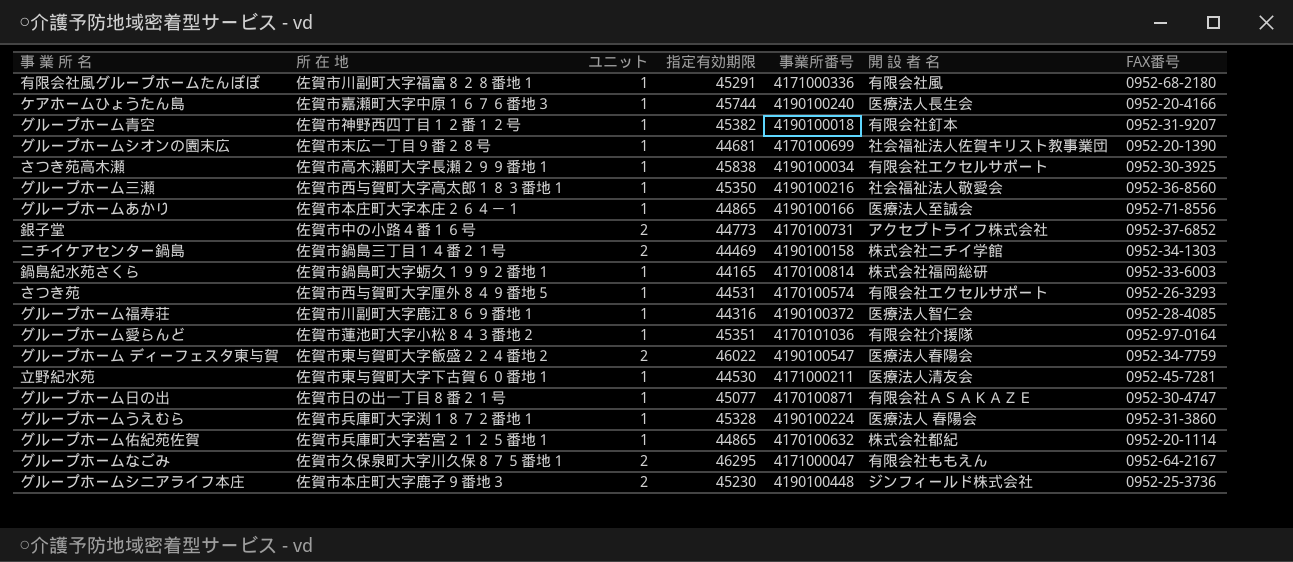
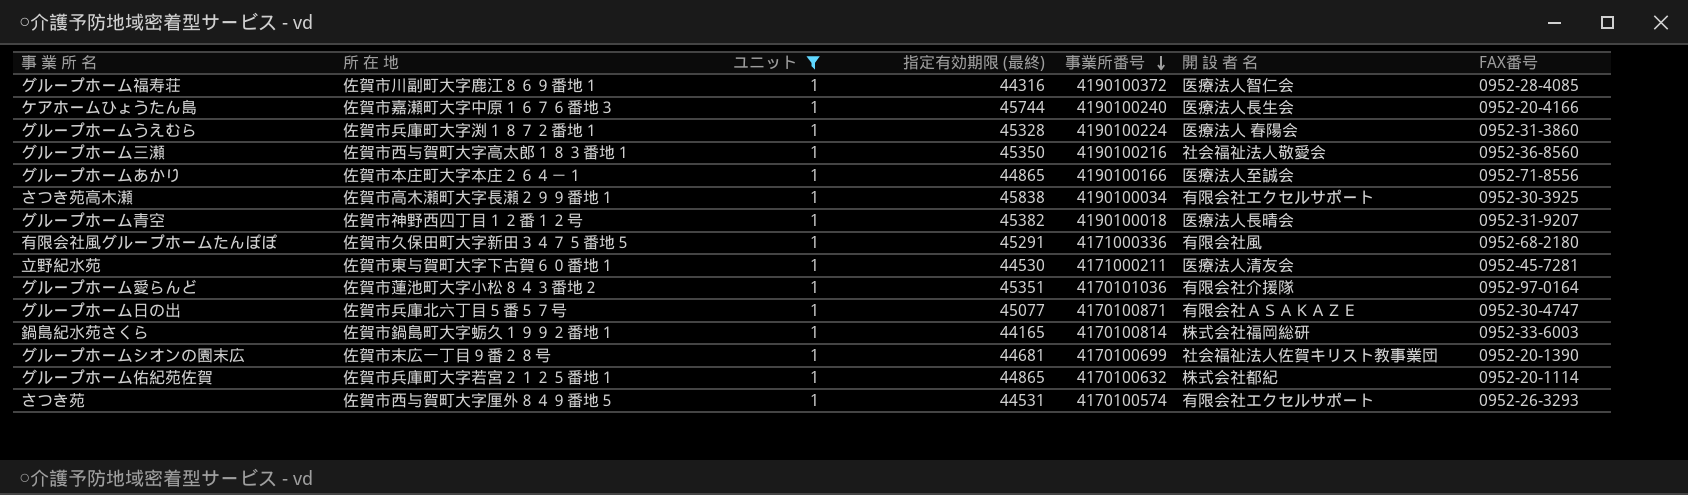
filter: none -> ユニット = 1
row order: none -> 事業所番号 descending
column name: 指定有効期限 -> 指定有効期限 (最終)
グループホーム青空 | 開 設 者 名: 有限会社釘本 -> 医療法人長晴会
有限会社風グループホームたんぽぽ | 所 在 地: 佐賀市川副町大字福富８２８番地１ -> 佐賀市久保田町大字新田３４７５番地５
グループホーム日の出 | 所 在 地: 佐賀市日の出一丁目８番２１号 -> 佐賀市兵庫北六丁目５番５７号

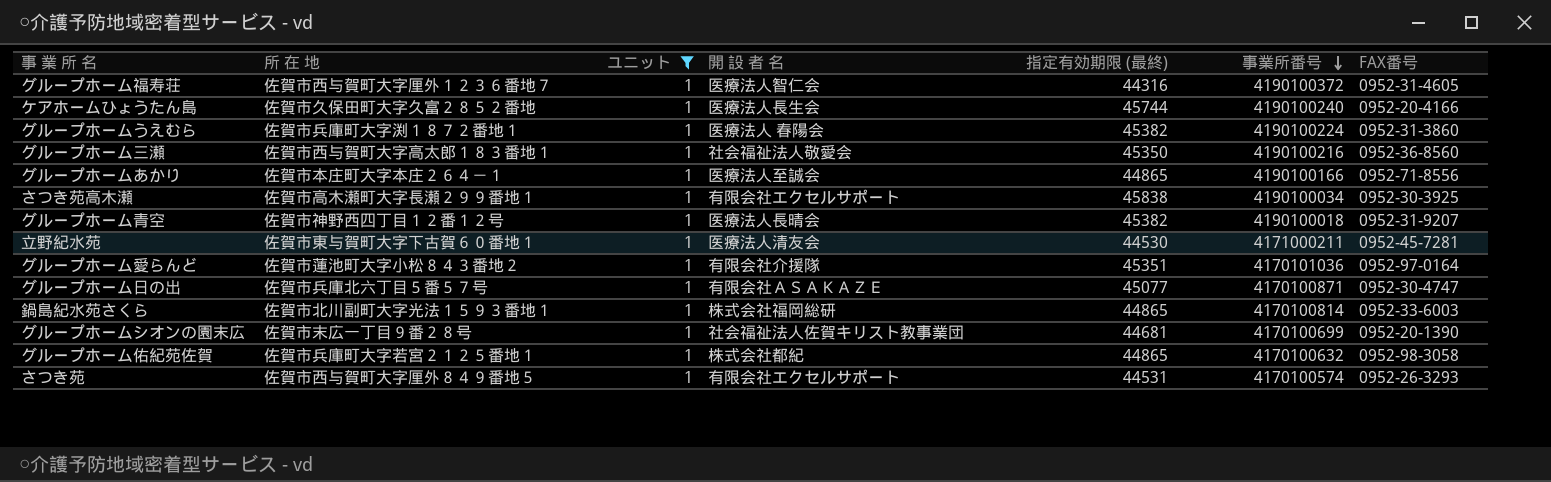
column 開 設 者 名 | position: 6 -> 4
row 有限会社風グループホームたんぽぽ: 佐賀市久保田町大字新田３４７５番地５ | 1 | 45291 | 4171000336 | 有限会社風 | 0952-68-2180 -> none
グループホーム福寿荘 | 所 在 地: 佐賀市川副町大字鹿江８６９番地１ -> 佐賀市西与賀町大字厘外１２３６番地７
グループホーム福寿荘 | FAX番号: 0952-28-4085 -> 0952-31-4605
ケアホームひょうたん島 | 所 在 地: 佐賀市嘉瀬町大字中原１６７６番地３ -> 佐賀市久保田町大字久富２８５２番地
グループホームうえむら | 指定有効期限 (最終): 45328 -> 45382
鍋島紀水苑さくら | 所 在 地: 佐賀市鍋島町大字蛎久１９９２番地１ -> 佐賀市北川副町大字光法１５９３番地１
鍋島紀水苑さくら | 指定有効期限 (最終): 44165 -> 44865
グループホーム佑紀苑佐賀 | FAX番号: 0952-20-1114 -> 0952-98-3058

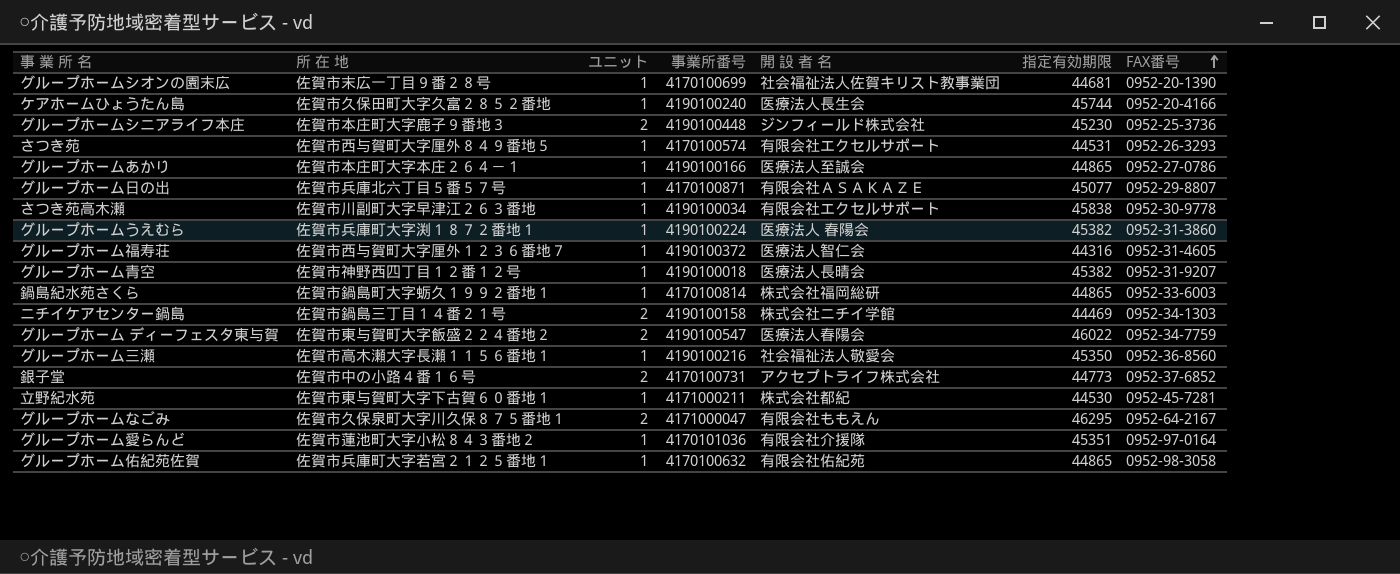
filter: ユニット = 1 -> none
row order: 事業所番号 descending -> FAX番号 ascending
column 事業所番号 | position: 6 -> 4
column name: 指定有効期限 (最終) -> 指定有効期限
グループホームあかり | FAX番号: 0952-71-8556 -> 0952-27-0786
グループホーム日の出 | FAX番号: 0952-30-4747 -> 0952-29-8807
さつき苑高木瀬 | 所 在 地: 佐賀市高木瀬町大字長瀬２９９番地１ -> 佐賀市川副町大字早津江２６３番地
さつき苑高木瀬 | FAX番号: 0952-30-3925 -> 0952-30-9778
鍋島紀水苑さくら | 所 在 地: 佐賀市北川副町大字光法１５９３番地１ -> 佐賀市鍋島町大字蛎久１９９２番地１
グループホーム三瀬 | 所 在 地: 佐賀市西与賀町大字高太郎１８３番地１ -> 佐賀市高木瀬大字長瀬１１５６番地１
立野紀水苑 | 開 設 者 名: 医療法人清友会 -> 株式会社都紀
グループホーム佑紀苑佐賀 | 開 設 者 名: 株式会社都紀 -> 有限会社佑紀苑

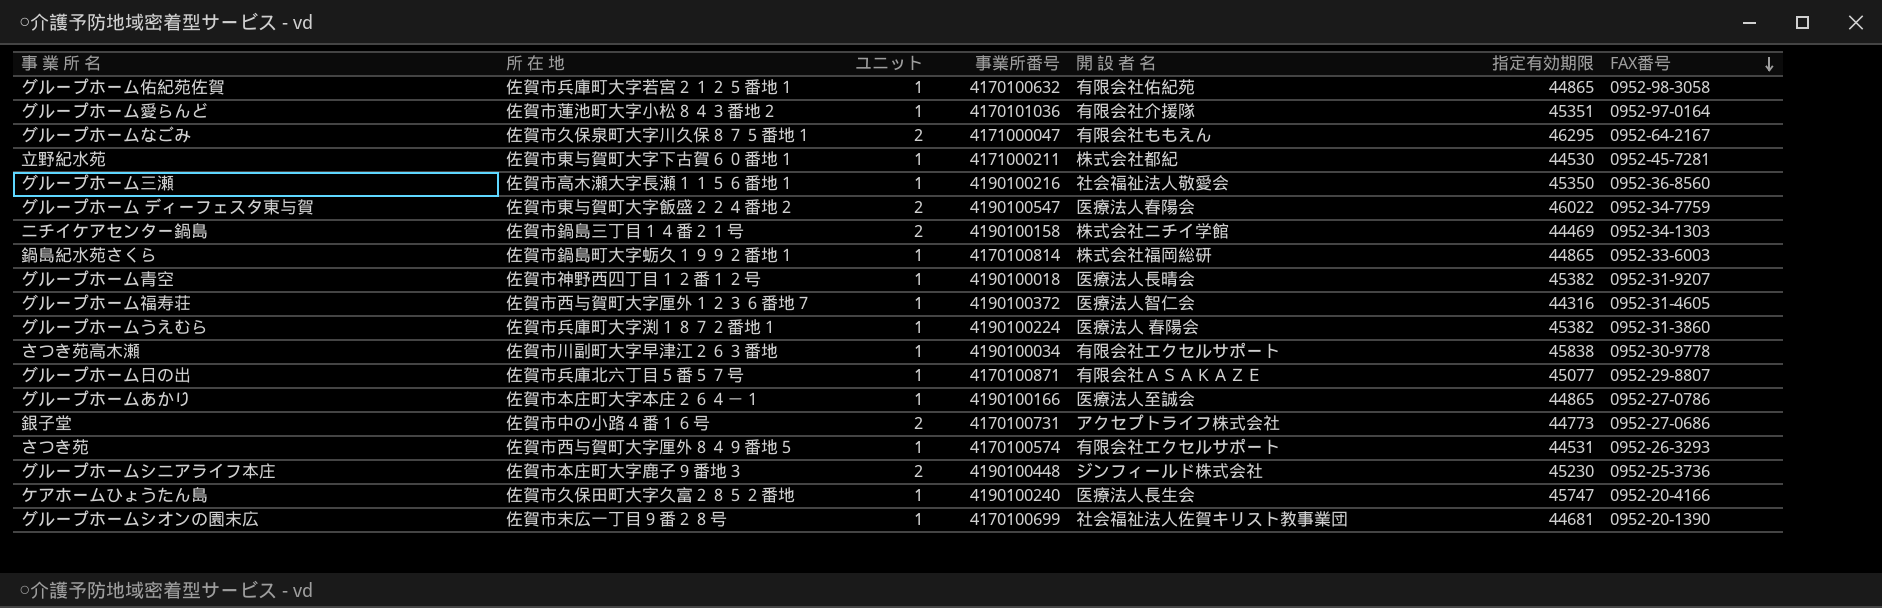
row order: FAX番号 ascending -> FAX番号 descending
銀子堂 | FAX番号: 0952-37-6852 -> 0952-27-0686
ケアホームひょうたん島 | 指定有効期限: 45744 -> 45747

